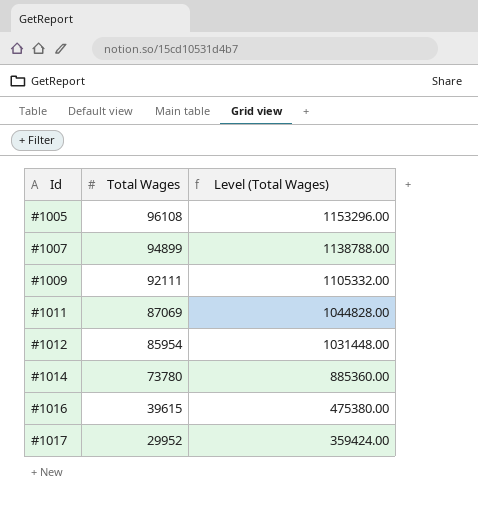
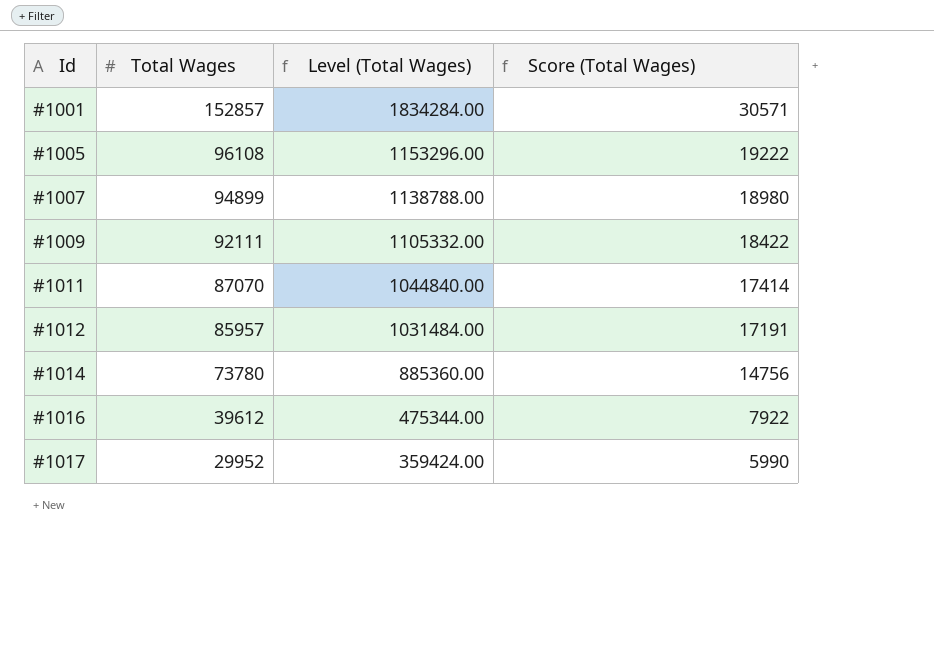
column Score (Total Wages) | formula: none -> [Total Wages] * 0.2
row #1001: none -> 152857 | 1834284.00 | 30571
#1011 | Total Wages: 87069 -> 87070
#1011 | Level (Total Wages): 1044828.00 -> 1044840.00
#1012 | Total Wages: 85954 -> 85957
#1012 | Level (Total Wages): 1031448.00 -> 1031484.00
#1016 | Total Wages: 39615 -> 39612
#1016 | Level (Total Wages): 475380.00 -> 475344.00

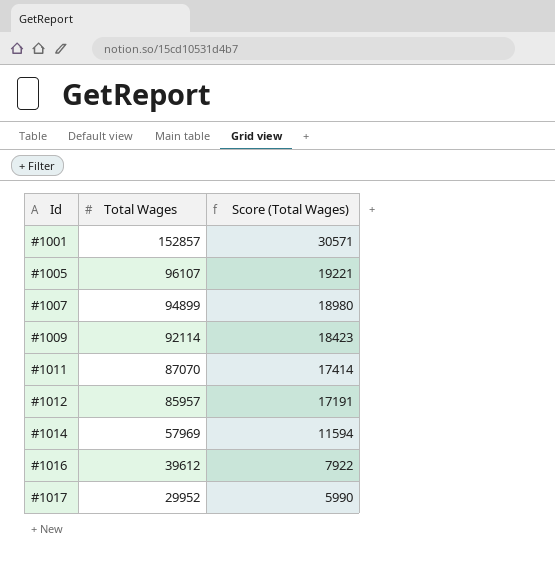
column Level (Total Wages) | formula: [Total Wages] * 12 -> none
#1005 | Total Wages: 96108 -> 96107
#1005 | Score (Total Wages): 19222 -> 19221
#1009 | Total Wages: 92111 -> 92114
#1009 | Score (Total Wages): 18422 -> 18423
#1014 | Total Wages: 73780 -> 57969
#1014 | Score (Total Wages): 14756 -> 11594

